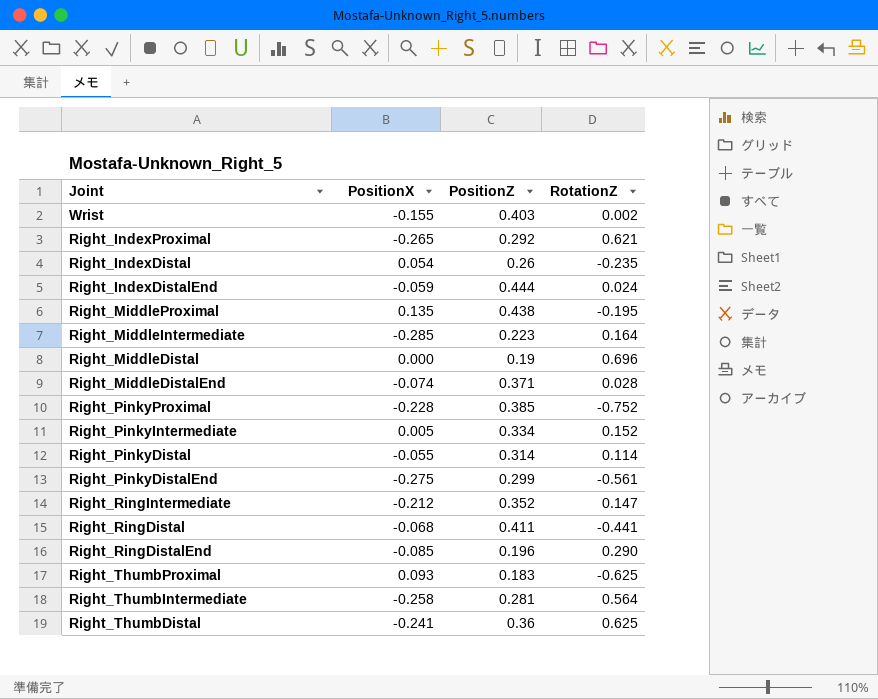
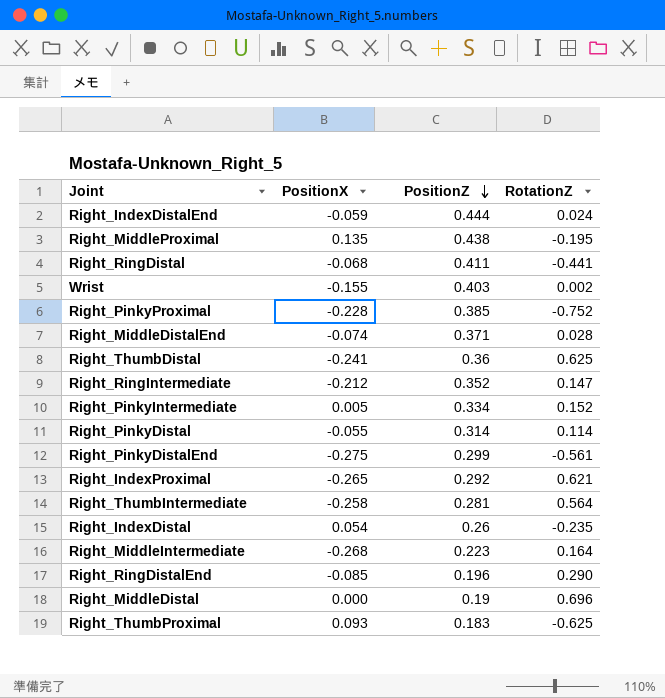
row order: none -> PositionZ descending
Right_MiddleIntermediate | PositionX: -0.285 -> -0.268

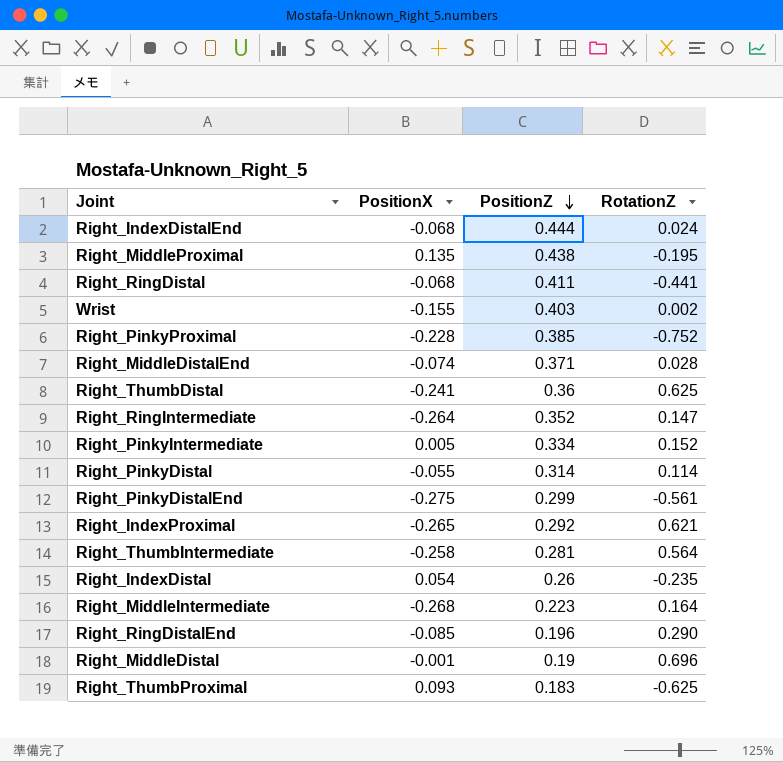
Right_IndexDistalEnd | PositionX: -0.059 -> -0.068
Right_RingIntermediate | PositionX: -0.212 -> -0.264
Right_MiddleDistal | PositionX: 0.000 -> -0.001

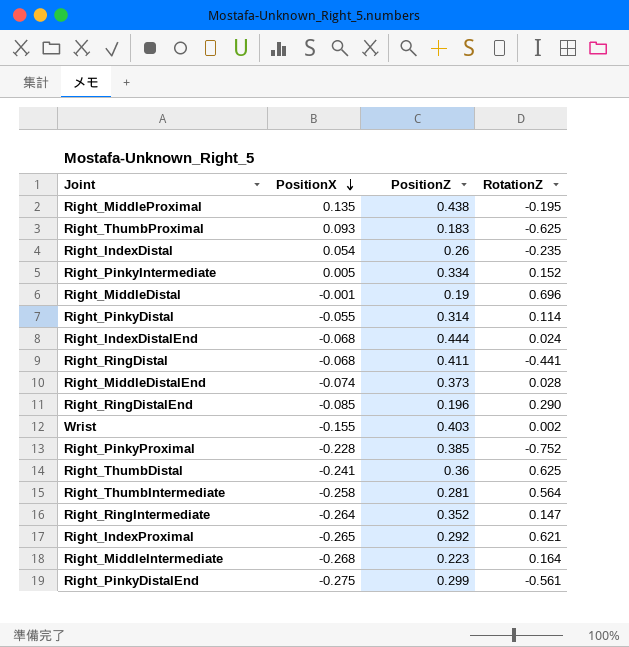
row order: PositionZ descending -> PositionX descending
Right_MiddleDistalEnd | PositionZ: 0.371 -> 0.373

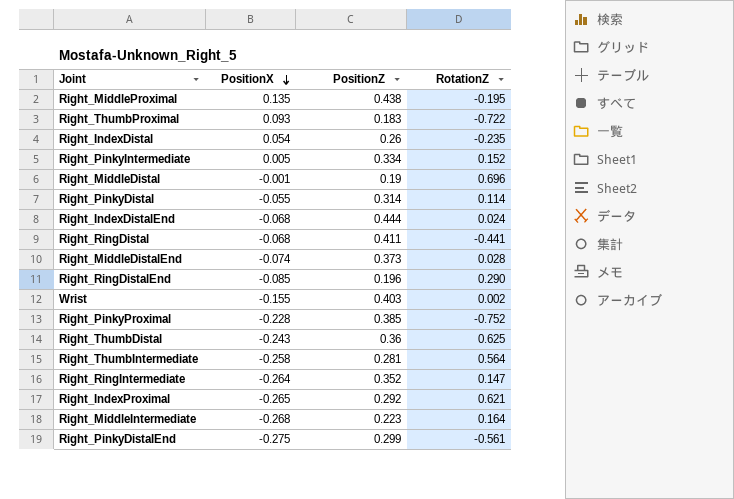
Right_ThumbProximal | RotationZ: -0.625 -> -0.722
Right_ThumbDistal | PositionX: -0.241 -> -0.243

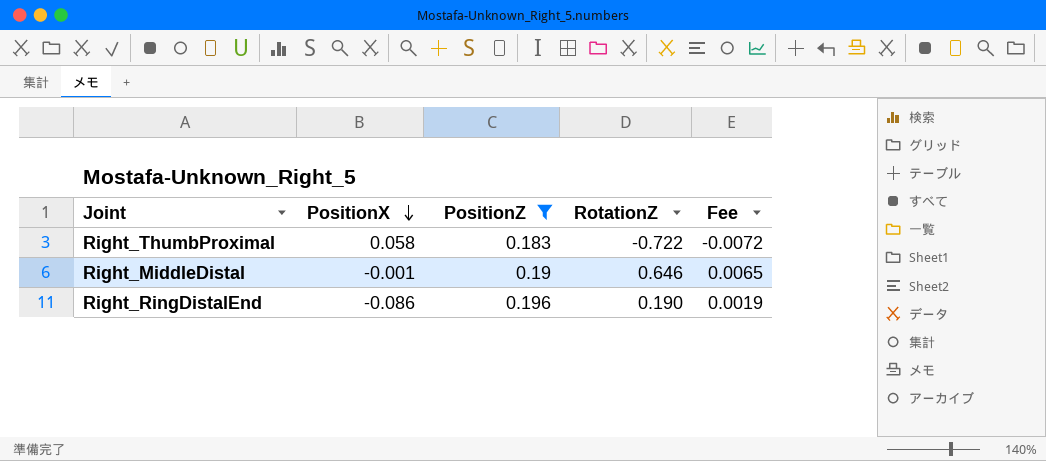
filter: none -> PositionZ <= 0.196
column Fee | formula: none -> [RotationZ] * 0.01
Right_ThumbProximal | PositionX: 0.093 -> 0.058
Right_MiddleDistal | RotationZ: 0.696 -> 0.646
Right_RingDistalEnd | PositionX: -0.085 -> -0.086
Right_RingDistalEnd | RotationZ: 0.290 -> 0.190

